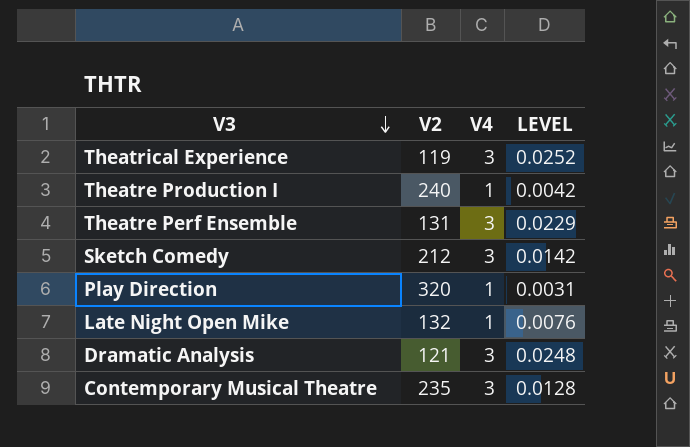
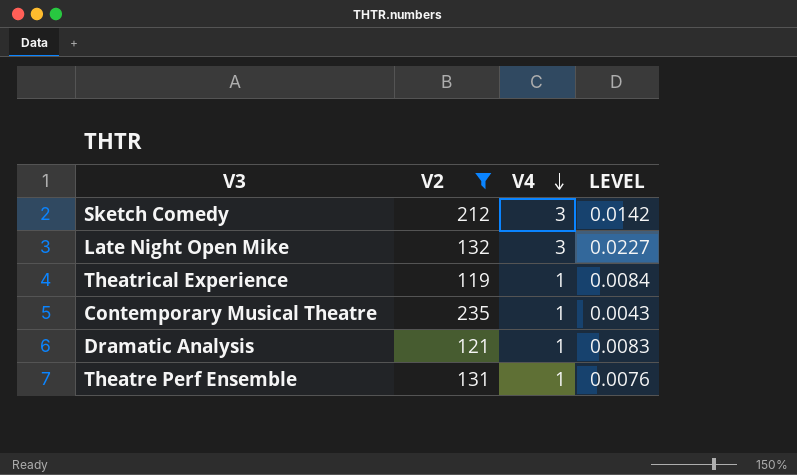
filter: none -> V2 <= 235
row order: V3 descending -> V4 descending
Late Night Open Mike | V4: 1 -> 3
Late Night Open Mike | LEVEL: 0.0076 -> 0.0227
Theatrical Experience | V4: 3 -> 1
Theatrical Experience | LEVEL: 0.0252 -> 0.0084
Contemporary Musical Theatre | V4: 3 -> 1
Contemporary Musical Theatre | LEVEL: 0.0128 -> 0.0043
Dramatic Analysis | V4: 3 -> 1
Dramatic Analysis | LEVEL: 0.0248 -> 0.0083
Theatre Perf Ensemble | V4: 3 -> 1
Theatre Perf Ensemble | LEVEL: 0.0229 -> 0.0076

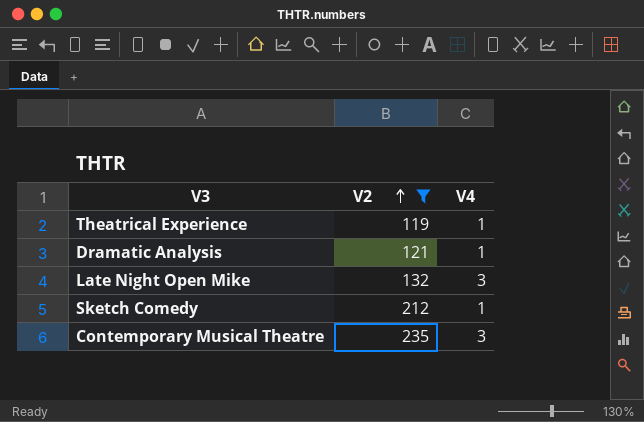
row order: V4 descending -> V2 ascending
column LEVEL | formula: [V4] / [V2] -> none
row Theatre Perf Ensemble: 131 | 1 | 0.0076 -> none
Sketch Comedy | V4: 3 -> 1
Contemporary Musical Theatre | V4: 1 -> 3

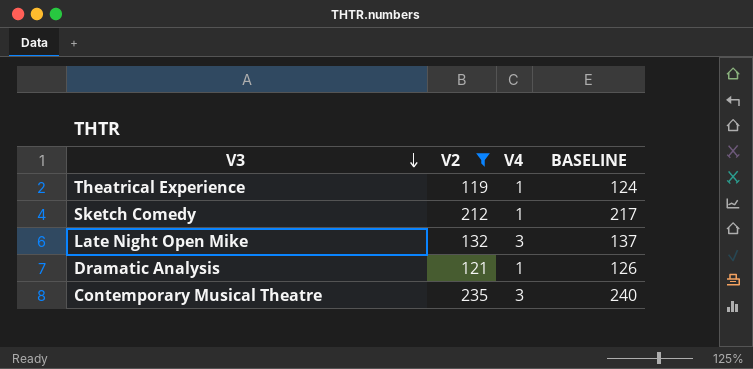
row order: V2 ascending -> V3 descending
column BASELINE | formula: none -> [V2] + 5

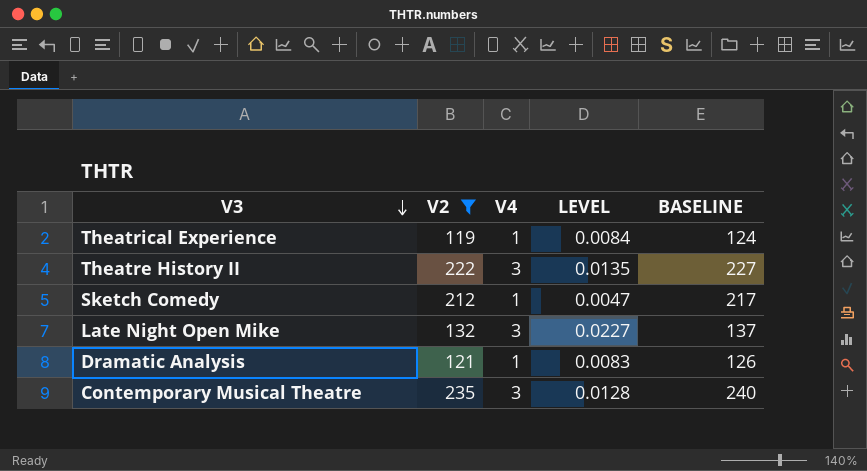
column LEVEL | formula: none -> [V4] / [V2]
row Theatre History II: none -> 222 | 3 | 0.0135 | 227

